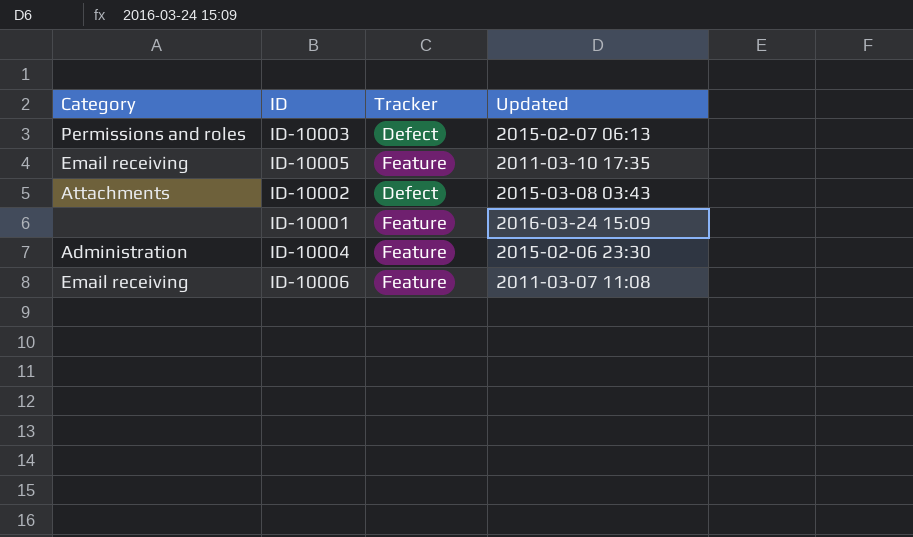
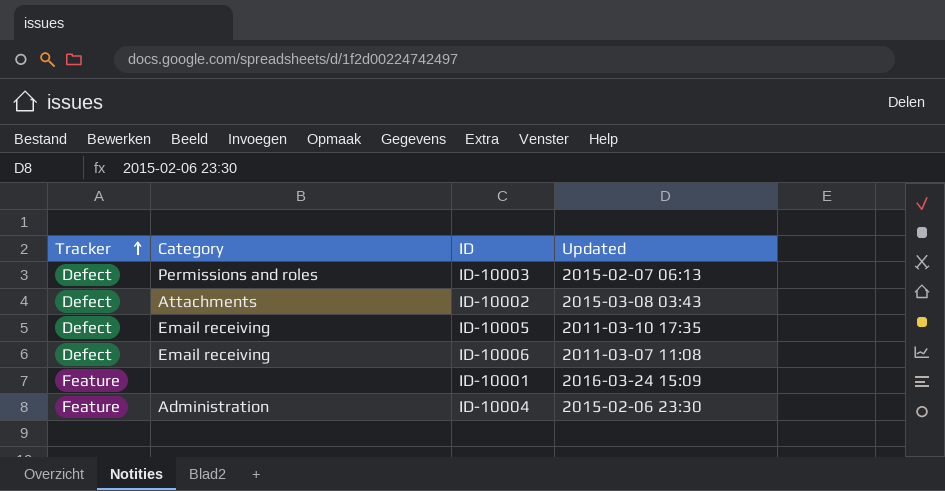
row order: none -> Tracker ascending
column Tracker | position: 3 -> 1
ID-10005 | Tracker: Feature -> Defect
ID-10006 | Tracker: Feature -> Defect

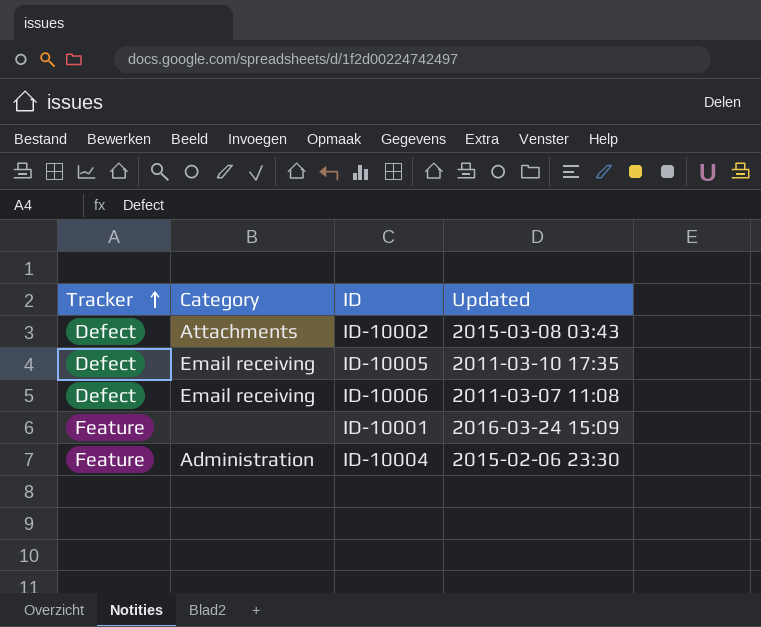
row ID-10003: Defect | Permissions and roles | 2015-02-07 06:13 -> none

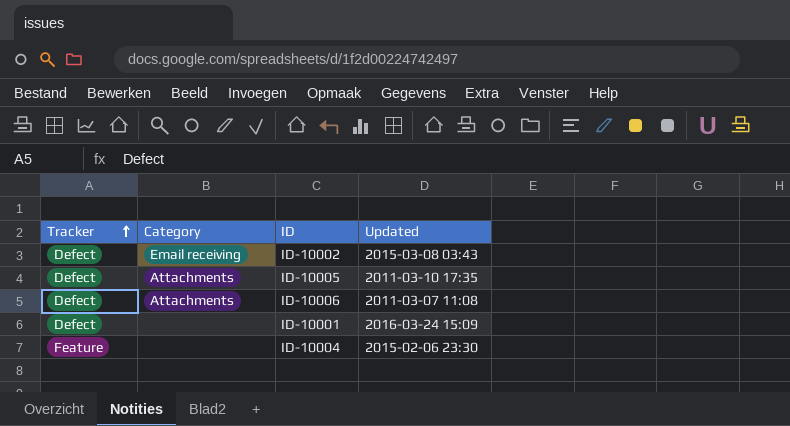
ID-10002 | Category: Attachments -> Email receiving
ID-10005 | Category: Email receiving -> Attachments
ID-10006 | Category: Email receiving -> Attachments
ID-10001 | Tracker: Feature -> Defect
ID-10004 | Category: Administration -> none

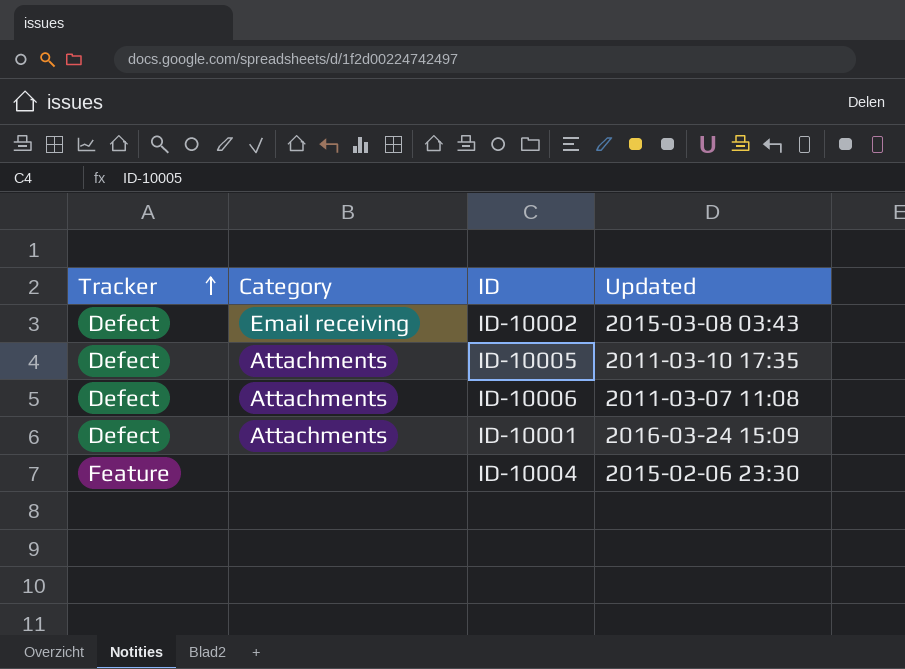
ID-10001 | Category: none -> Attachments

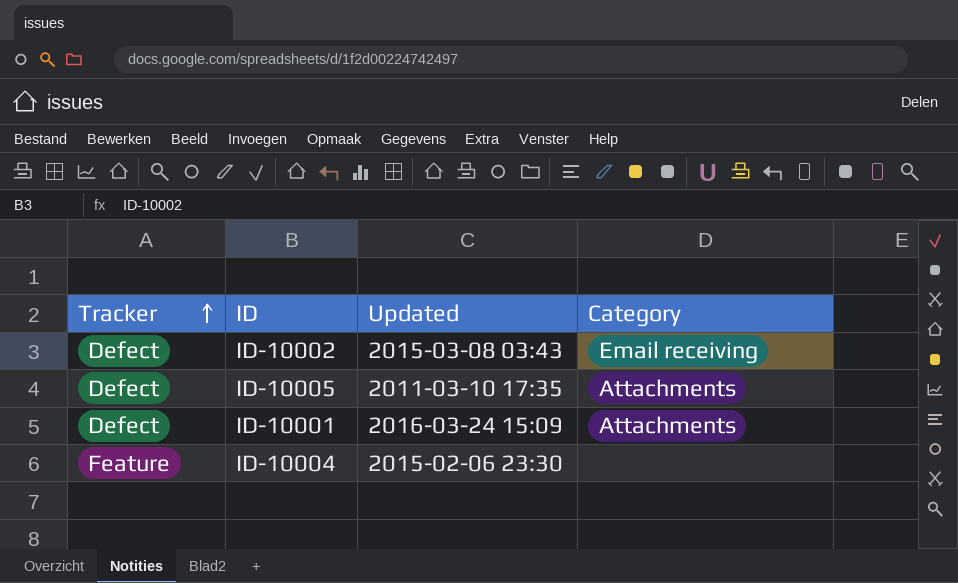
column Category | position: 2 -> 4
row ID-10006: Defect | Attachments | 2011-03-07 11:08 -> none

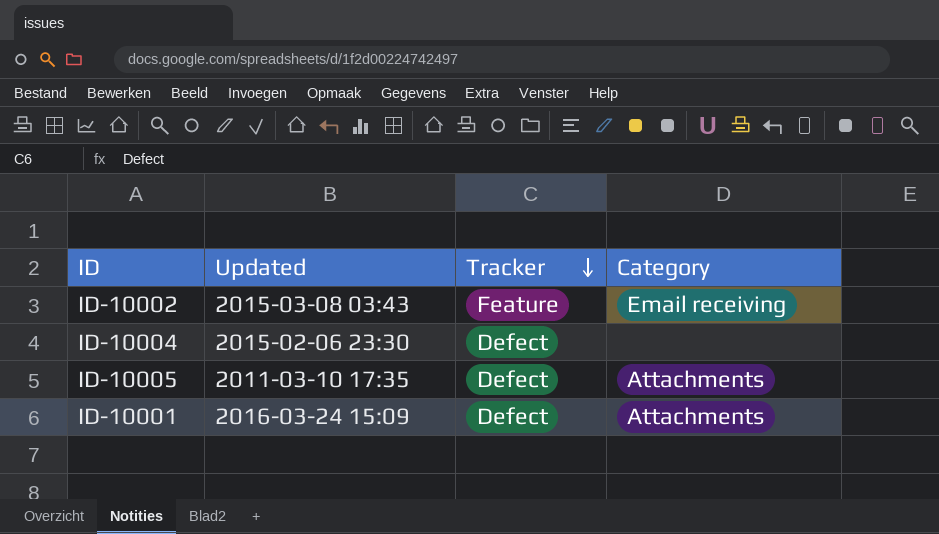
row order: Tracker ascending -> Tracker descending
column Tracker | position: 1 -> 3
ID-10002 | Tracker: Defect -> Feature
ID-10004 | Tracker: Feature -> Defect

